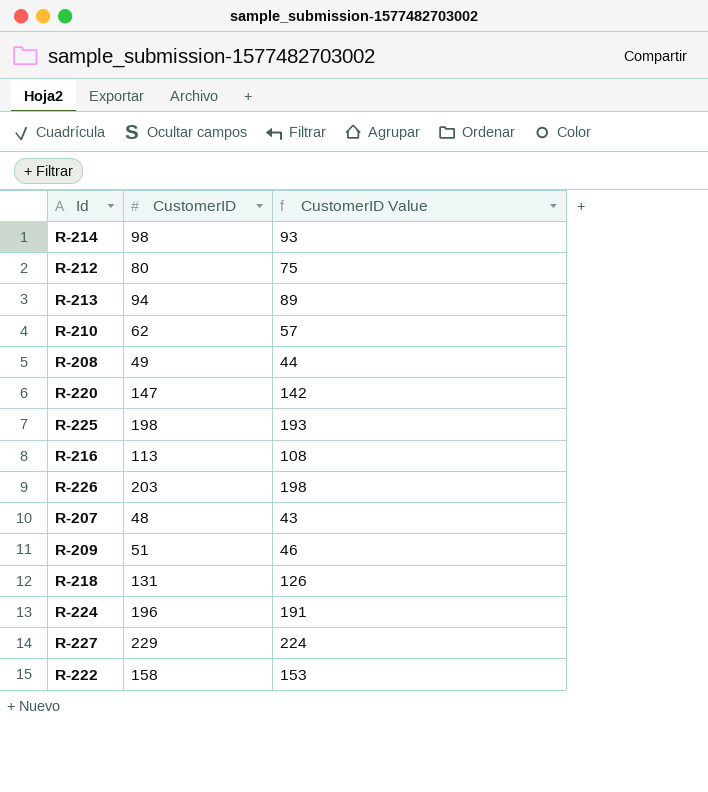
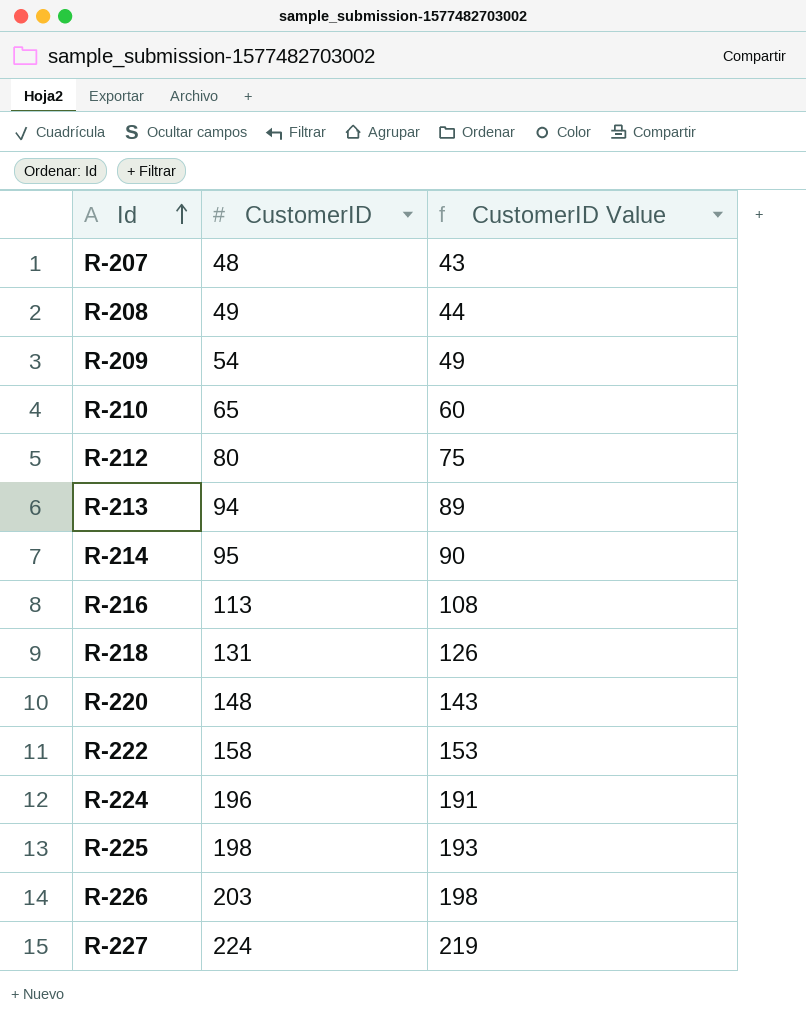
row order: none -> Id ascending
R-209 | CustomerID: 51 -> 54
R-209 | CustomerID Value: 46 -> 49
R-210 | CustomerID: 62 -> 65
R-210 | CustomerID Value: 57 -> 60
R-214 | CustomerID: 98 -> 95
R-214 | CustomerID Value: 93 -> 90
R-220 | CustomerID: 147 -> 148
R-220 | CustomerID Value: 142 -> 143
R-227 | CustomerID: 229 -> 224
R-227 | CustomerID Value: 224 -> 219

